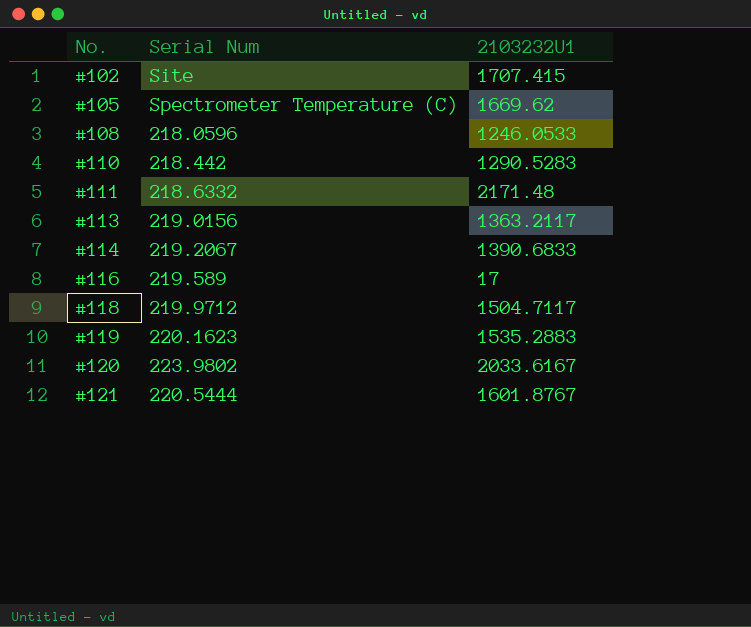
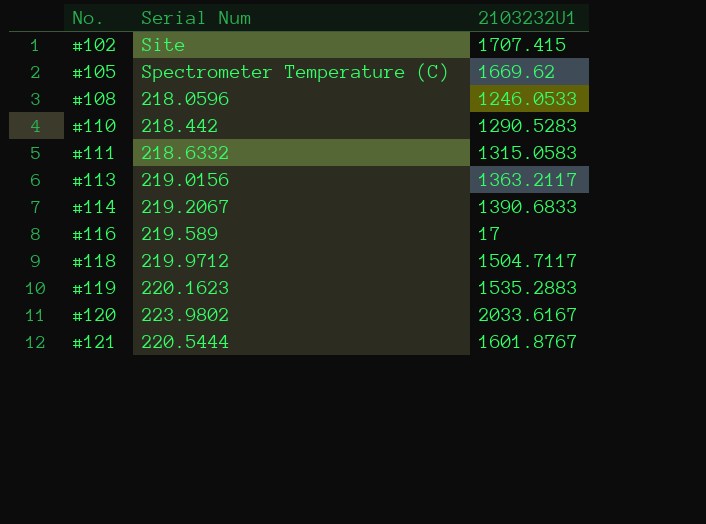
#111 | 2103232U1: 2171.48 -> 1315.0583

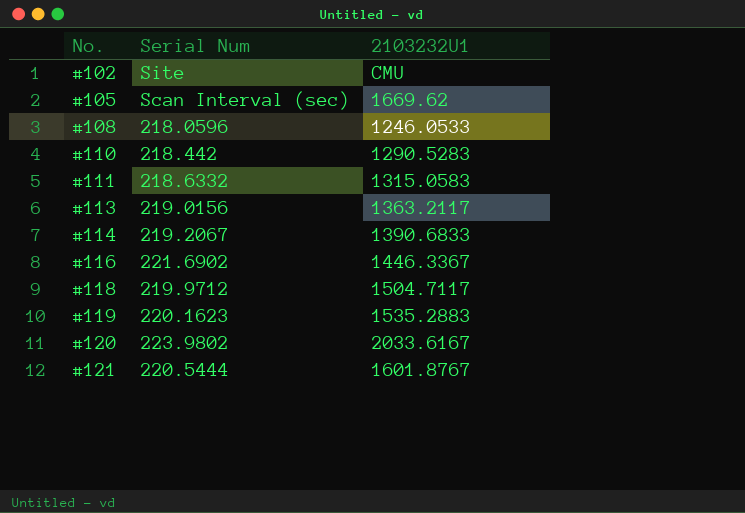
#102 | 2103232U1: 1707.415 -> CMU
#105 | Serial Num: Spectrometer Temperature (C) -> Scan Interval (sec)
#116 | Serial Num: 219.589 -> 221.6902
#116 | 2103232U1: 17 -> 1446.3367

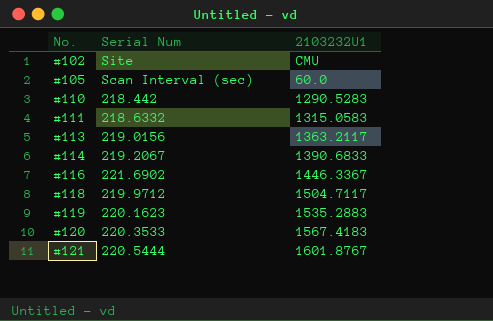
row #108: 218.0596 | 1246.0533 -> none
#105 | 2103232U1: 1669.62 -> 60.0
#120 | Serial Num: 223.9802 -> 220.3533
#120 | 2103232U1: 2033.6167 -> 1567.4183

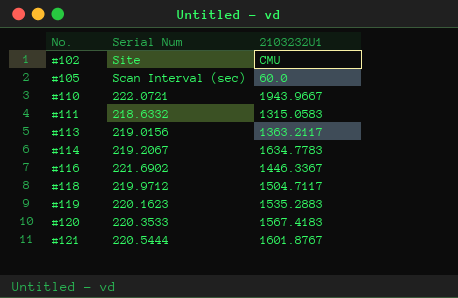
#110 | Serial Num: 218.442 -> 222.0721
#110 | 2103232U1: 1290.5283 -> 1943.9667
#114 | 2103232U1: 1390.6833 -> 1634.7783

